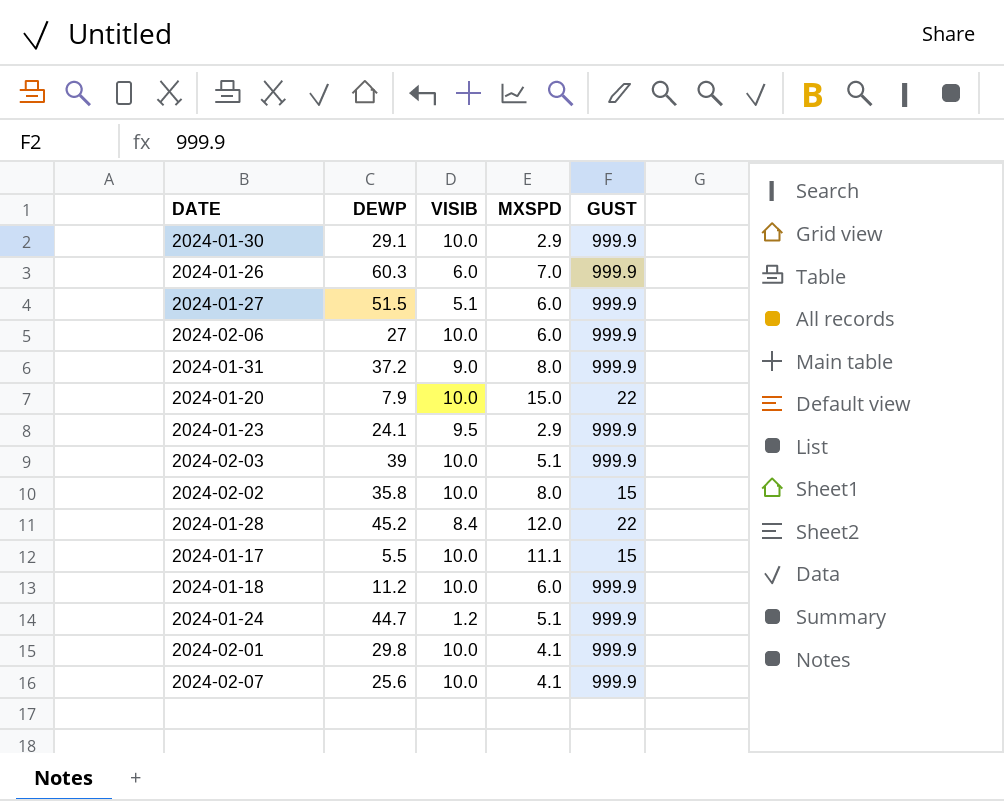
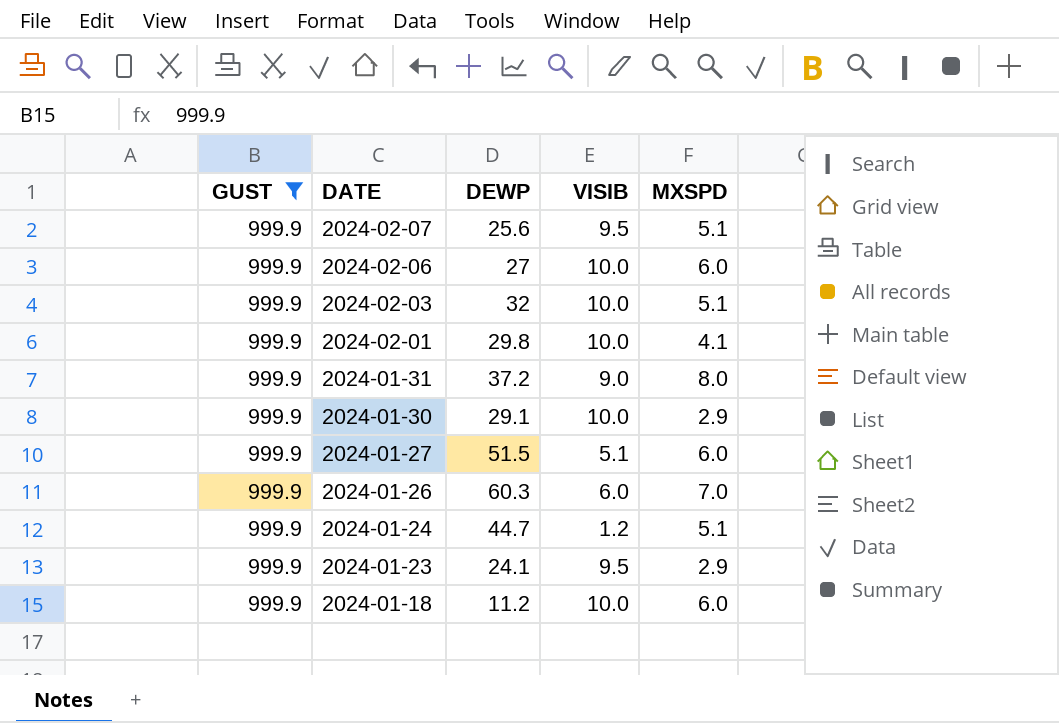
filter: none -> GUST = 999.9
row order: none -> DATE descending
column GUST | position: 5 -> 1
2024-02-07 | VISIB: 10.0 -> 9.5
2024-02-07 | MXSPD: 4.1 -> 5.1
2024-02-03 | DEWP: 39 -> 32

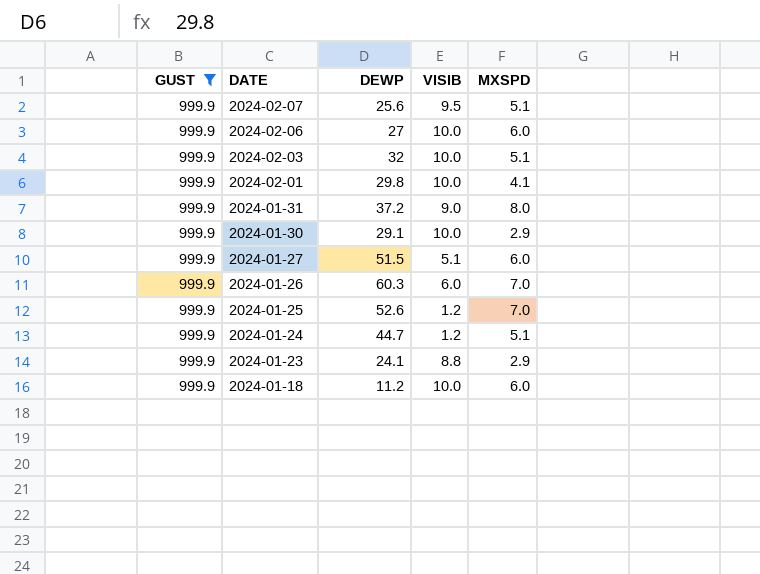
row 2024-01-25: none -> 999.9 | 52.6 | 1.2 | 7.0
2024-01-23 | VISIB: 9.5 -> 8.8

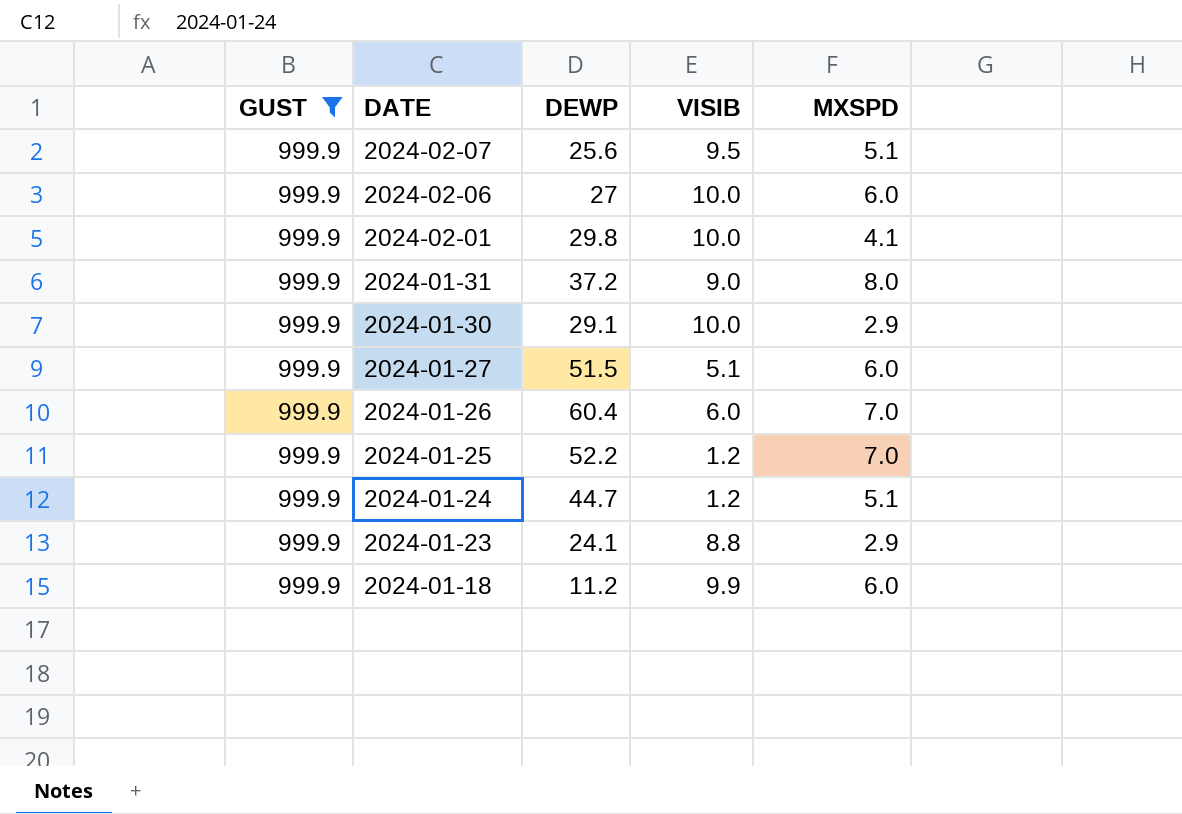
row 2024-02-03: 999.9 | 32 | 10.0 | 5.1 -> none
2024-01-26 | DEWP: 60.3 -> 60.4
2024-01-25 | DEWP: 52.6 -> 52.2
2024-01-18 | VISIB: 10.0 -> 9.9

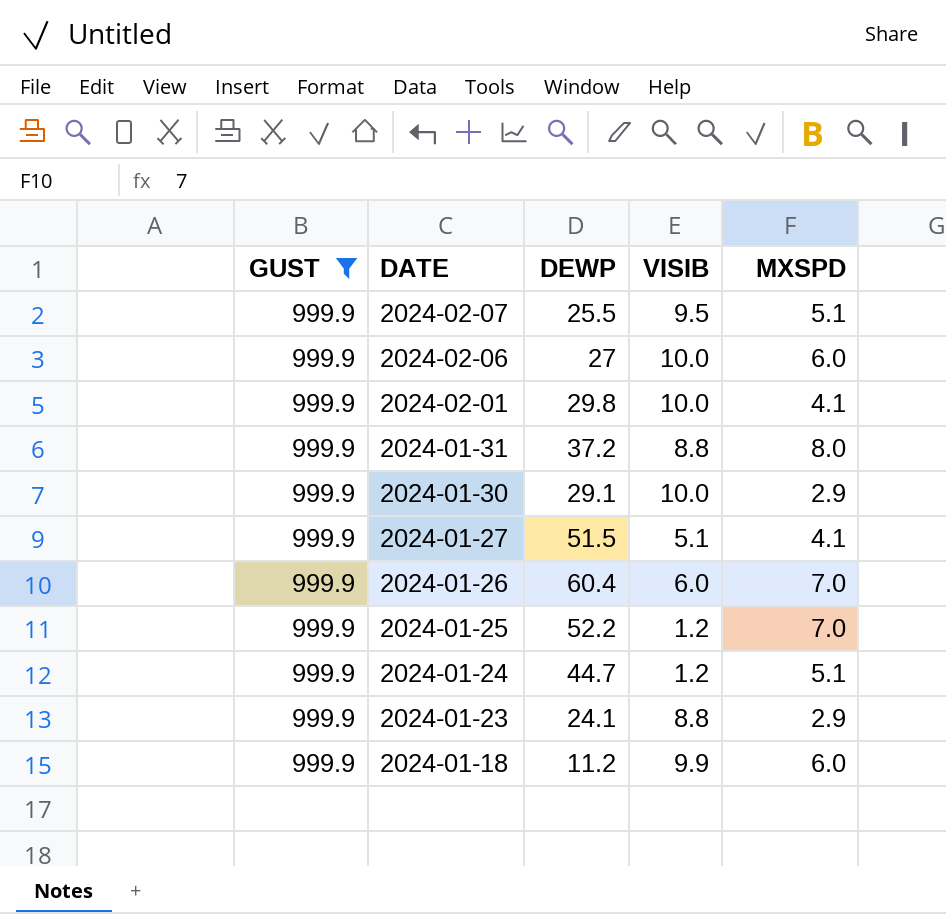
2024-02-07 | DEWP: 25.6 -> 25.5
2024-01-31 | VISIB: 9.0 -> 8.8
2024-01-27 | MXSPD: 6.0 -> 4.1

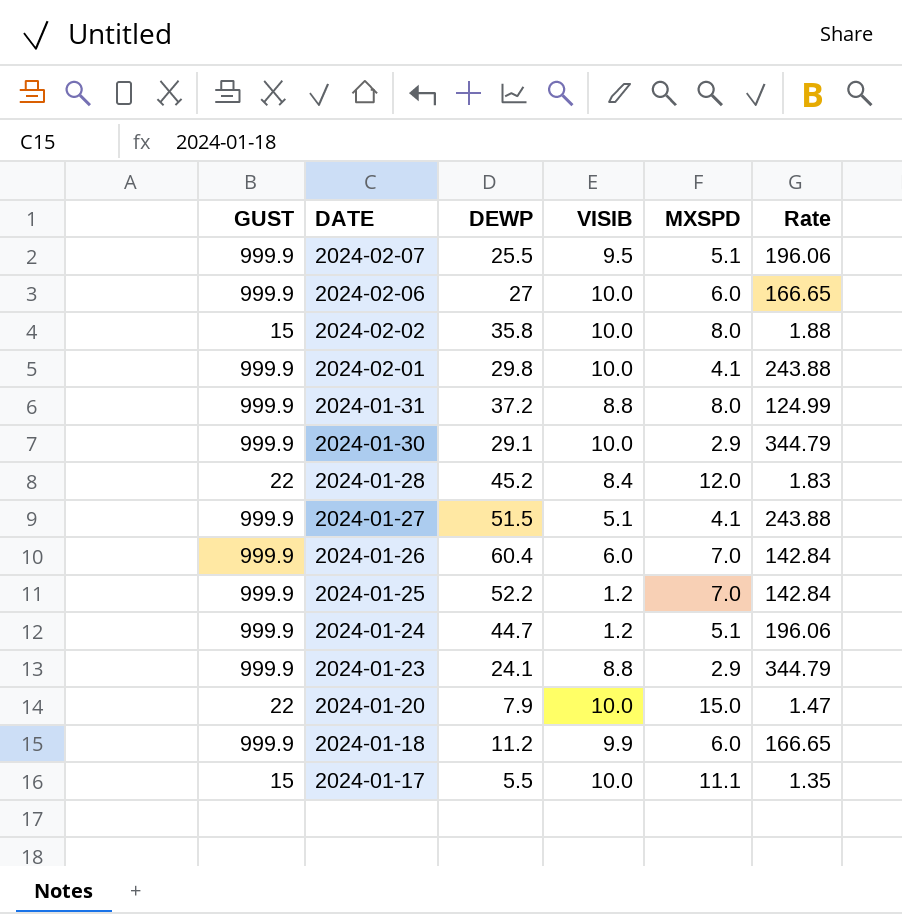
filter: GUST = 999.9 -> none
column Rate | formula: none -> [GUST] / [MXSPD]

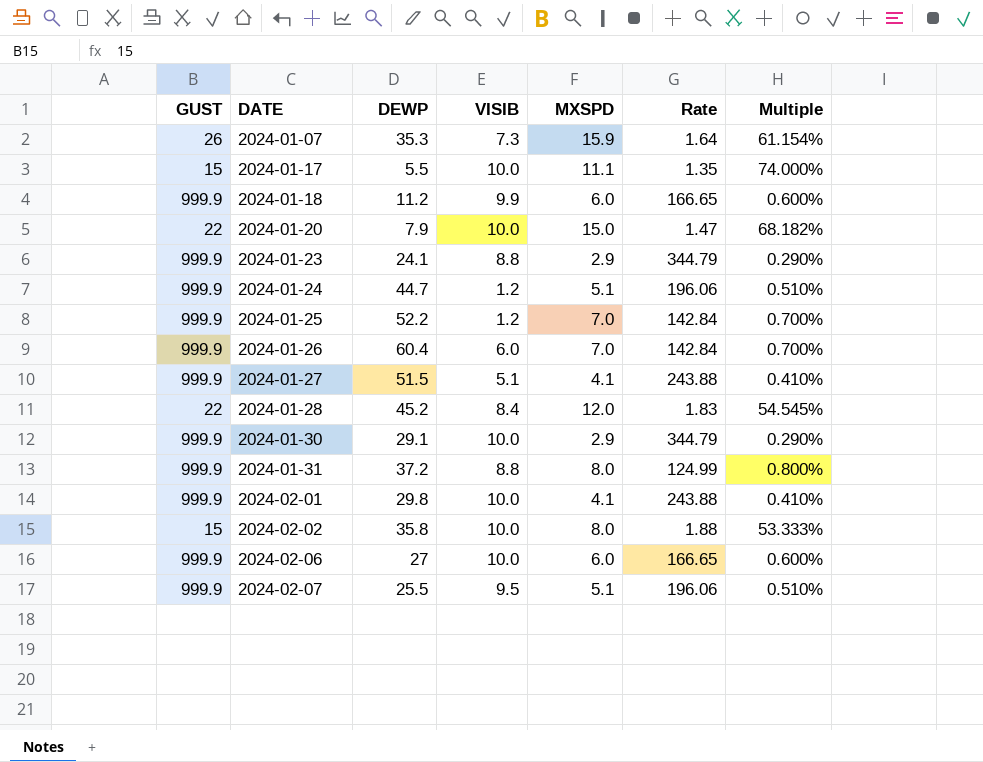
row order: DATE descending -> DATE ascending
column Multiple | formula: none -> [MXSPD] / [GUST]
row 2024-01-07: none -> 26 | 35.3 | 7.3 | 15.9 | 1.64 | 61.154%

